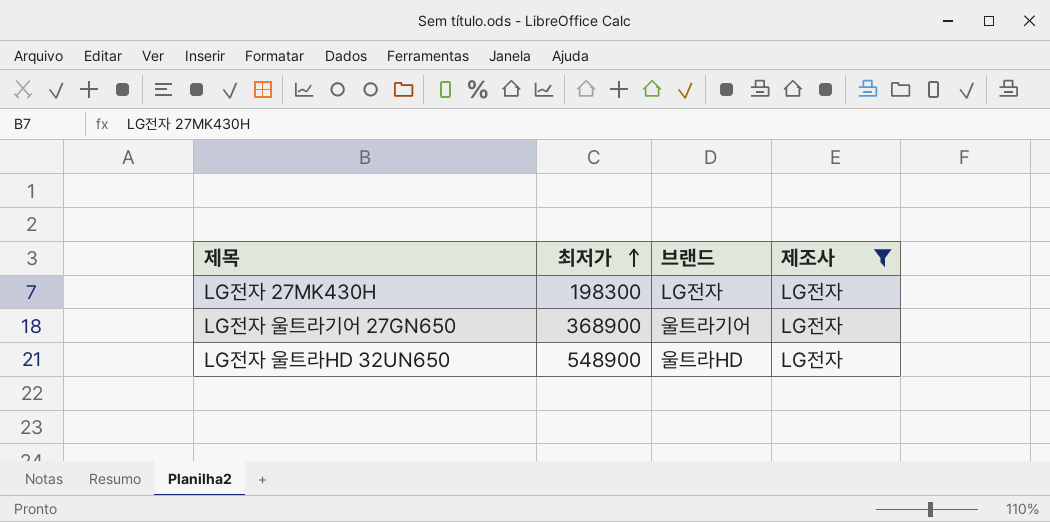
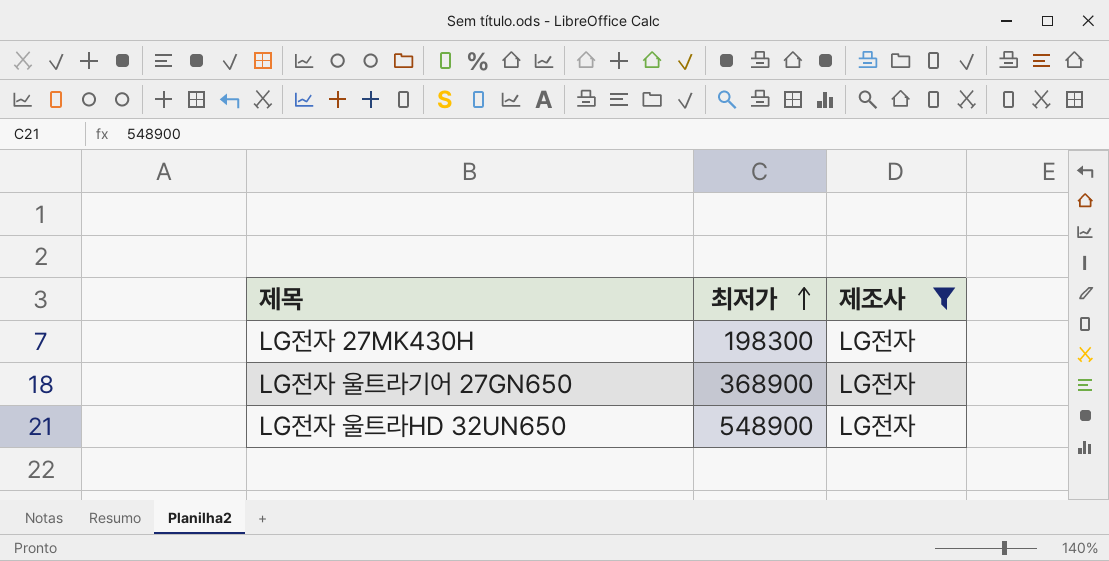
column 브랜드 | position: 3 -> none

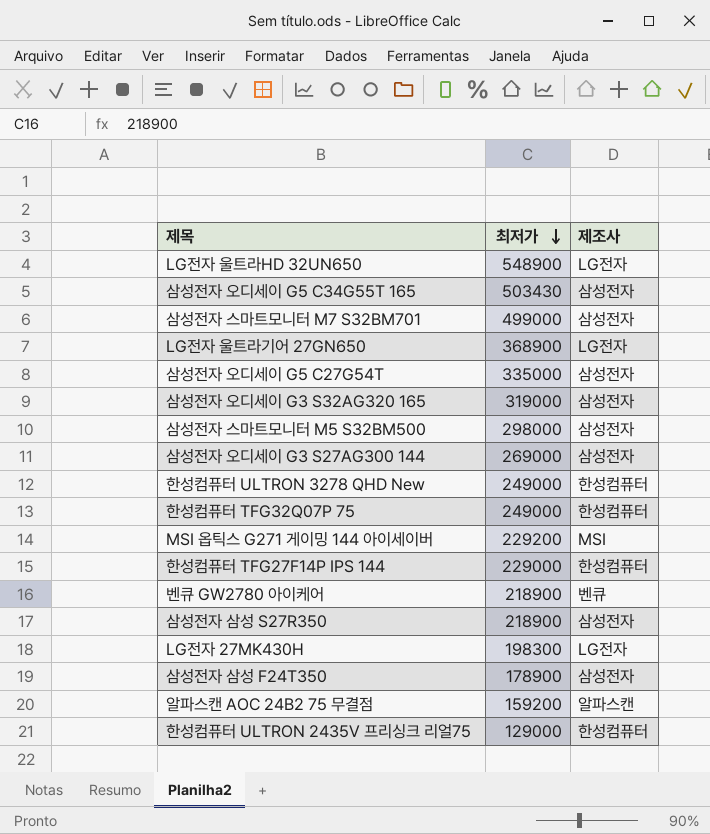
filter: 제조사 = LG전자 -> none
row order: 최저가 ascending -> 최저가 descending

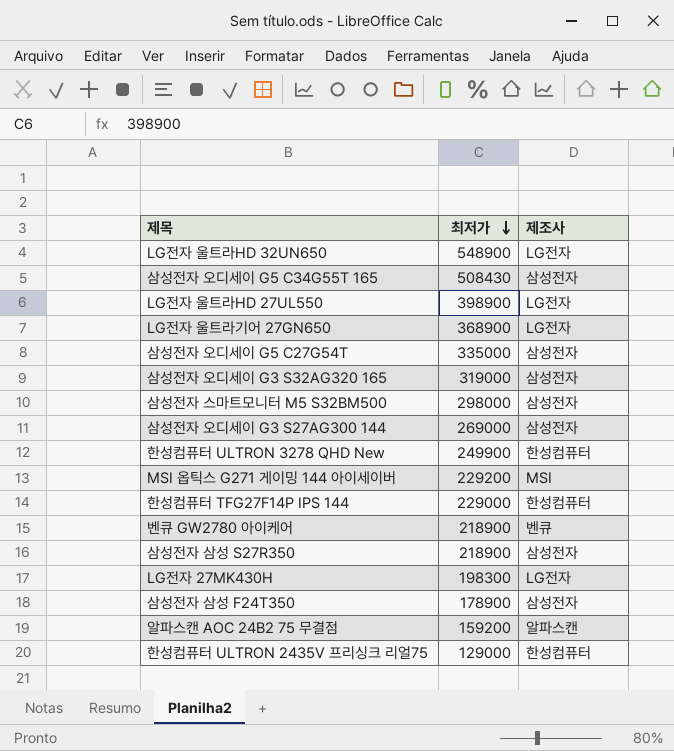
row 삼성전자 스마트모니터 M7 S32BM701: 499000 | 삼성전자 -> none
row 한성컴퓨터 TFG32Q07P 75: 249000 | 한성컴퓨터 -> none
삼성전자 오디세이 G5 C34G55T 165 | 최저가: 503430 -> 508430
row LG전자 울트라HD 27UL550: none -> 398900 | LG전자
한성컴퓨터 ULTRON 3278 QHD New | 최저가: 249000 -> 249900

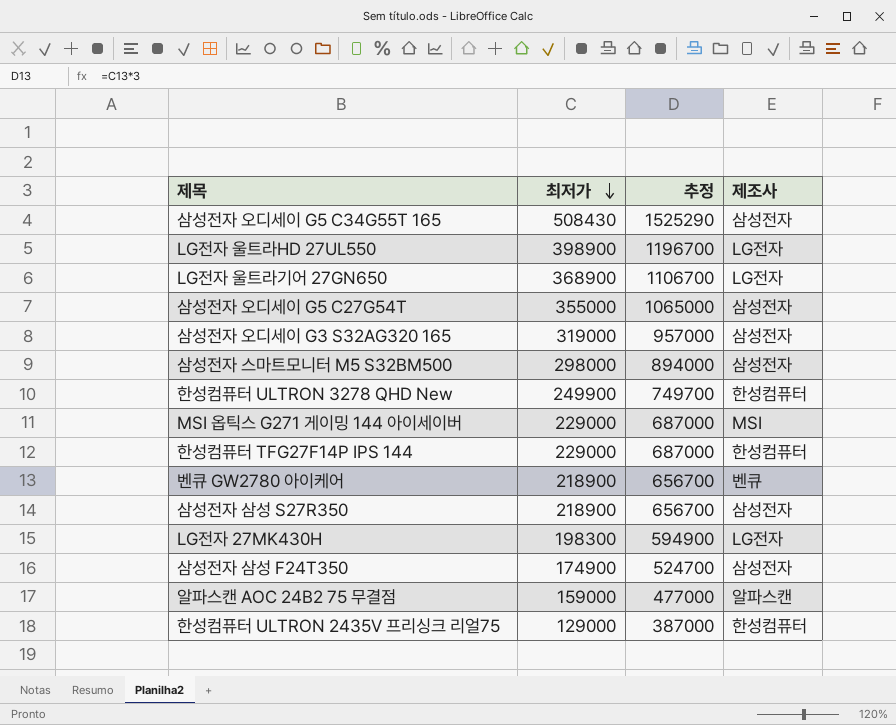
column 추정 | formula: none -> [최저가] * 3
row LG전자 울트라HD 32UN650: 548900 | LG전자 -> none
row 삼성전자 오디세이 G3 S27AG300 144: 269000 | 삼성전자 -> none
삼성전자 오디세이 G5 C27G54T | 최저가: 335000 -> 355000
MSI 옵틱스 G271 게이밍 144 아이세이버 | 최저가: 229200 -> 229000
삼성전자 삼성 F24T350 | 최저가: 178900 -> 174900
알파스캔 AOC 24B2 75 무결점 | 최저가: 159200 -> 159000

